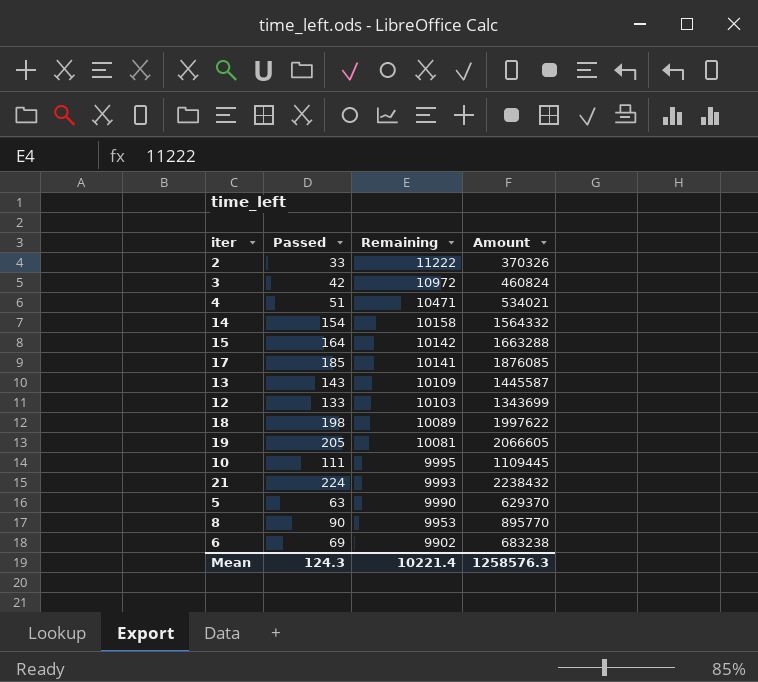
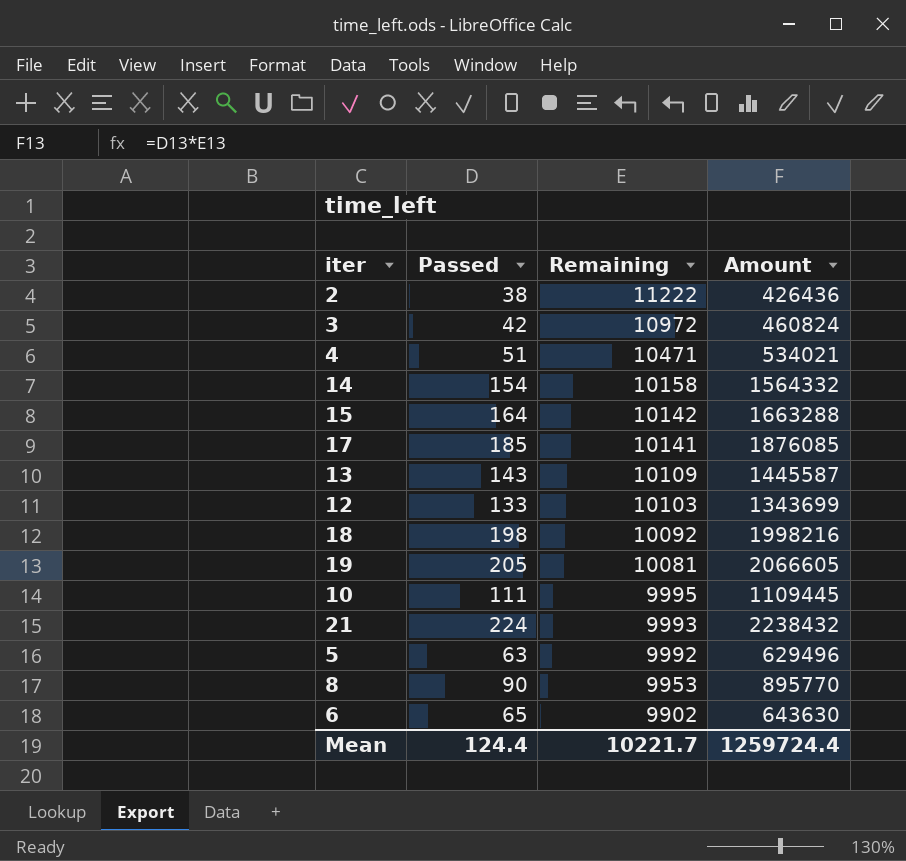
2 | Passed: 33 -> 38
2 | Amount: 370326 -> 426436
18 | Remaining: 10089 -> 10092
18 | Amount: 1997622 -> 1998216
5 | Remaining: 9990 -> 9992
5 | Amount: 629370 -> 629496
6 | Passed: 69 -> 65
6 | Amount: 683238 -> 643630
Mean | Passed: 124.3 -> 124.4
Mean | Remaining: 10221.4 -> 10221.7
Mean | Amount: 1258576.3 -> 1259724.4

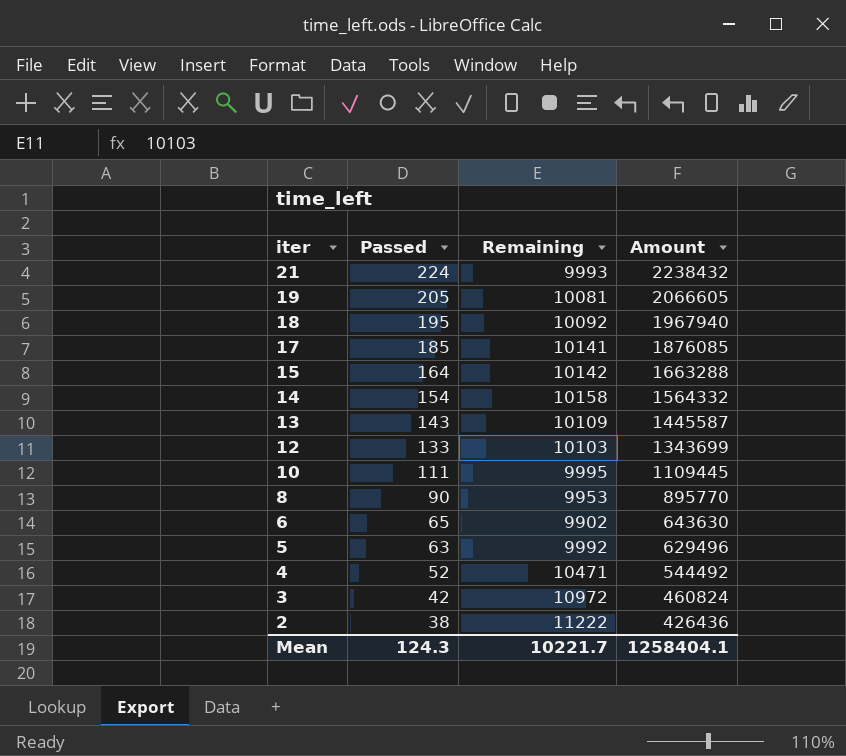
row order: Remaining descending -> iter descending
18 | Passed: 198 -> 195
18 | Amount: 1998216 -> 1967940
4 | Passed: 51 -> 52
4 | Amount: 534021 -> 544492
Mean | Passed: 124.4 -> 124.3
Mean | Amount: 1259724.4 -> 1258404.1

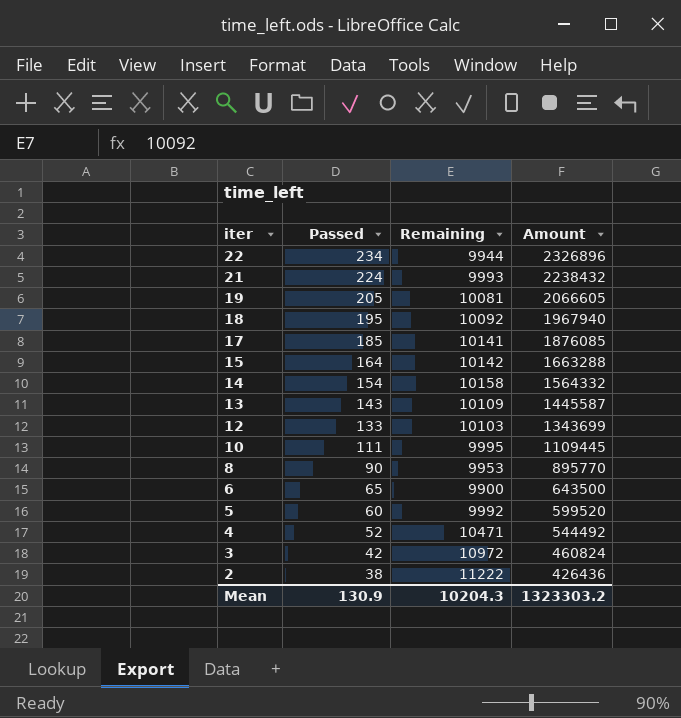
row 22: none -> 234 | 9944 | 2326896
6 | Remaining: 9902 -> 9900
6 | Amount: 643630 -> 643500
5 | Passed: 63 -> 60
5 | Amount: 629496 -> 599520
Mean | Passed: 124.3 -> 130.9
Mean | Remaining: 10221.7 -> 10204.3
Mean | Amount: 1258404.1 -> 1323303.2

